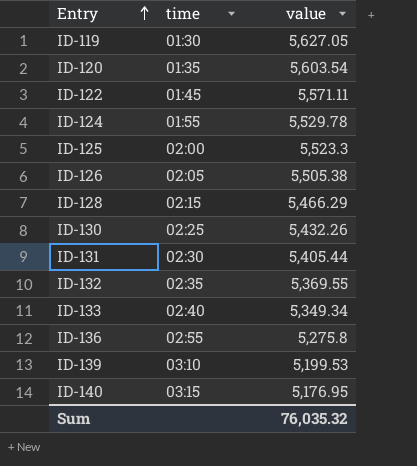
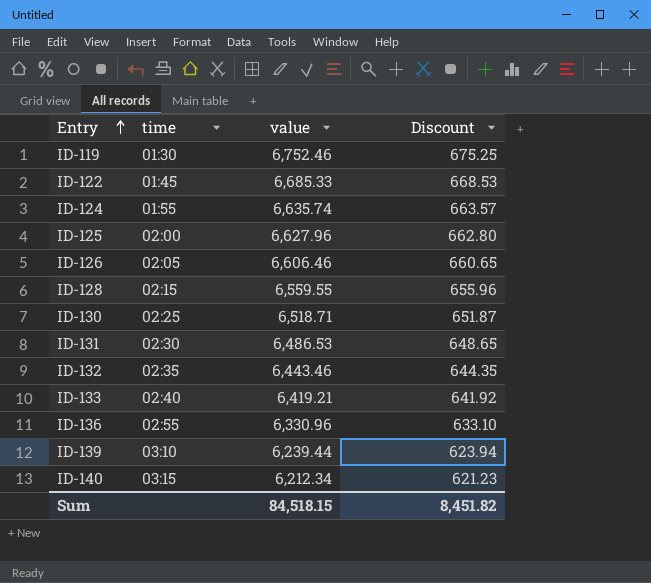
column Discount | formula: none -> [value] * 0.1
row ID-120: 01:35 | 5,603.54 -> none
ID-119 | value: 5,627.05 -> 6,752.46
ID-122 | value: 5,571.11 -> 6,685.33
ID-124 | value: 5,529.78 -> 6,635.74
ID-125 | value: 5,523.3 -> 6,627.96
ID-126 | value: 5,505.38 -> 6,606.46
ID-128 | value: 5,466.29 -> 6,559.55
ID-130 | value: 5,432.26 -> 6,518.71
ID-131 | value: 5,405.44 -> 6,486.53
ID-132 | value: 5,369.55 -> 6,443.46
ID-133 | value: 5,349.34 -> 6,419.21
ID-136 | value: 5,275.8 -> 6,330.96
ID-139 | value: 5,199.53 -> 6,239.44
ID-140 | value: 5,176.95 -> 6,212.34
Sum | value: 76,035.32 -> 84,518.15

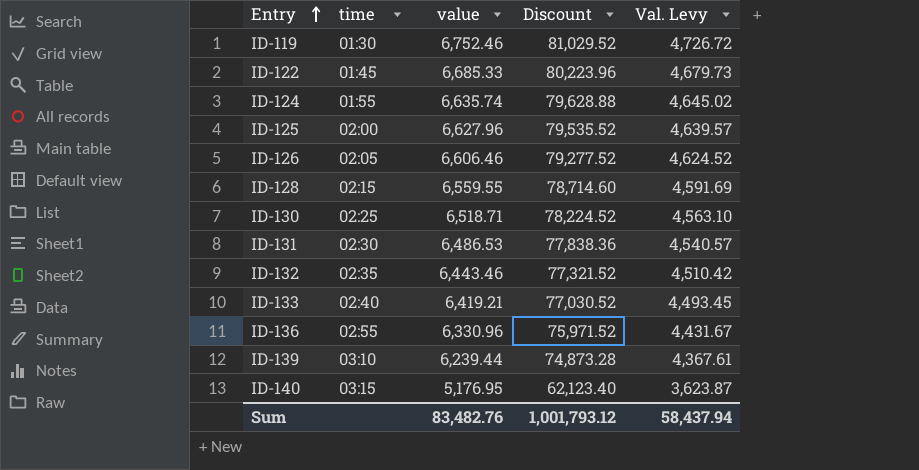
column Discount | formula: [value] * 0.1 -> [value] * 12
column Val. Levy | formula: none -> [value] * 0.7
ID-140 | value: 6,212.34 -> 5,176.95
Sum | value: 84,518.15 -> 83,482.76
Sum | Discount: 8,451.82 -> 1,001,793.12

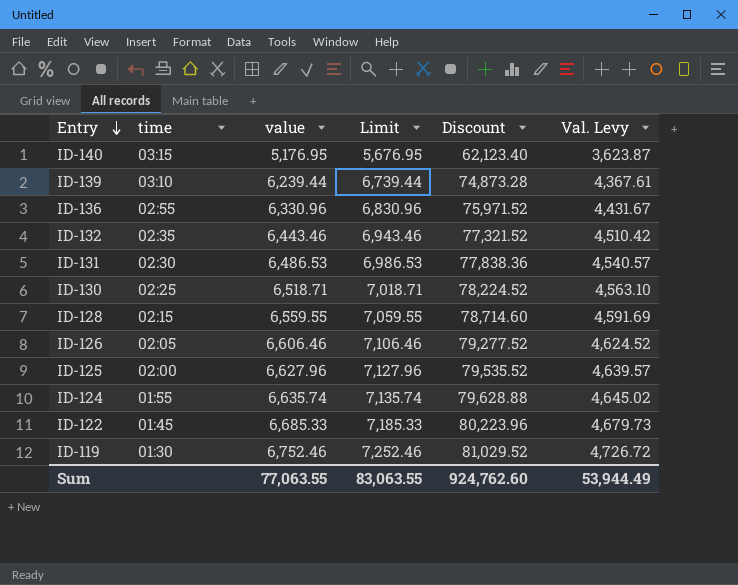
row order: Entry ascending -> Entry descending
column Limit | formula: none -> [value] + 500
row ID-133: 02:40 | 6,419.21 | 77,030.52 | 4,493.45 -> none
Sum | value: 83,482.76 -> 77,063.55
Sum | Discount: 1,001,793.12 -> 924,762.60
Sum | Val. Levy: 58,437.94 -> 53,944.49

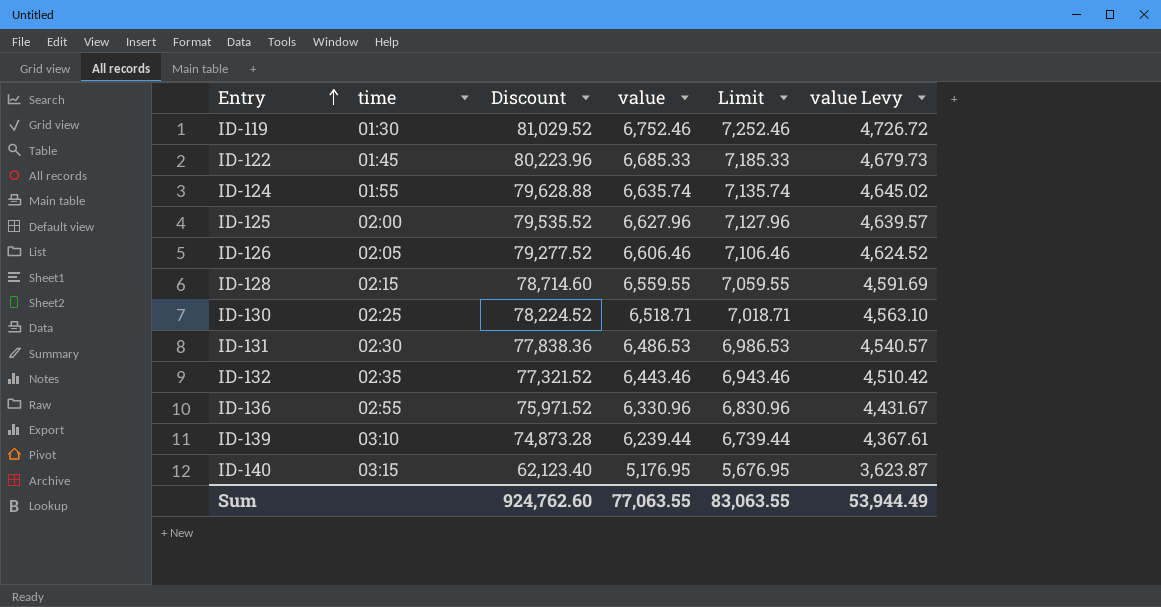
row order: Entry descending -> Entry ascending
column Discount | position: 5 -> 3
column name: Val. Levy -> value Levy

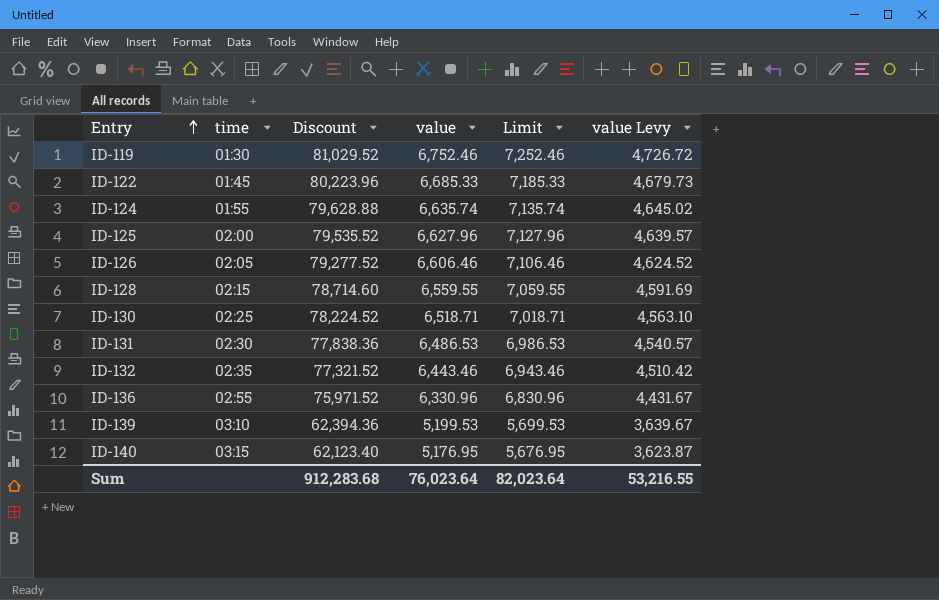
ID-139 | Discount: 74,873.28 -> 62,394.36
ID-139 | value: 6,239.44 -> 5,199.53
ID-139 | Limit: 6,739.44 -> 5,699.53
ID-139 | value Levy: 4,367.61 -> 3,639.67
Sum | Discount: 924,762.60 -> 912,283.68
Sum | value: 77,063.55 -> 76,023.64
Sum | Limit: 83,063.55 -> 82,023.64
Sum | value Levy: 53,944.49 -> 53,216.55

